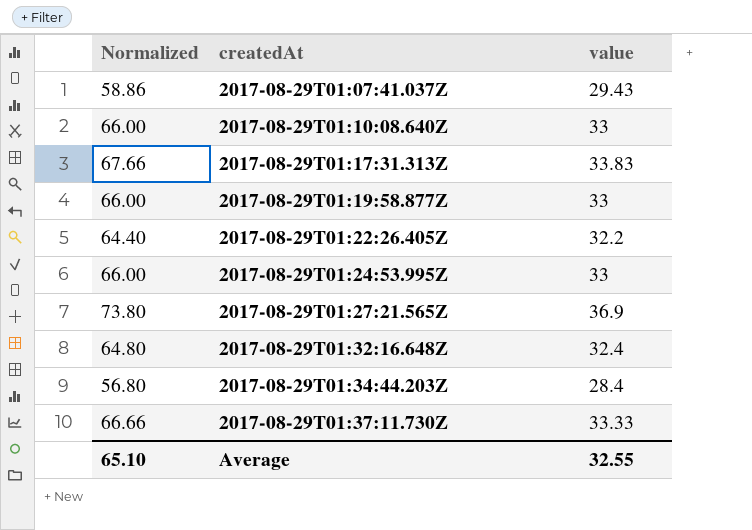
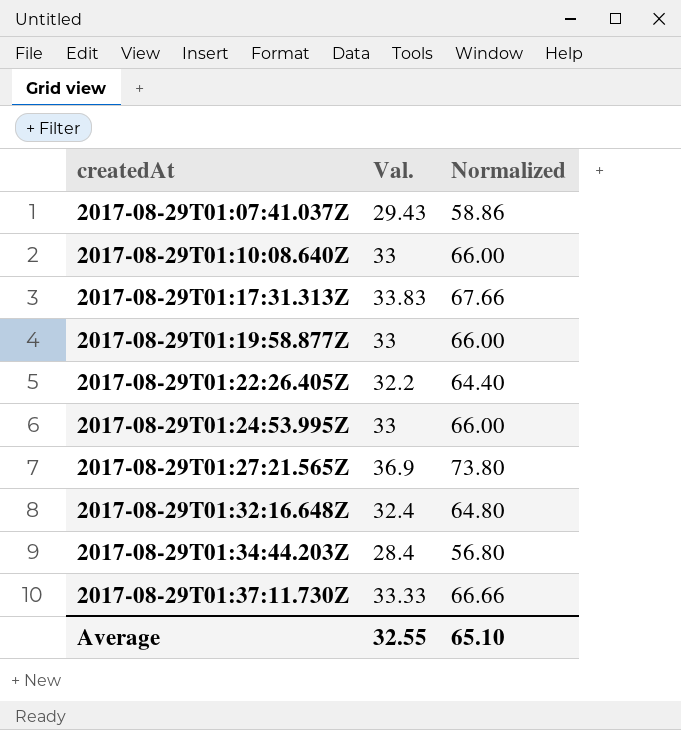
column name: value -> Val.
column Normalized | position: 1 -> 3

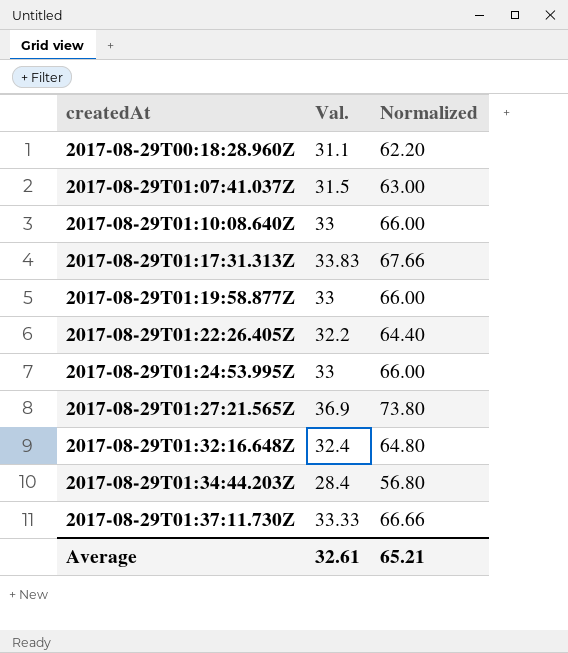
row 2017-08-29T00:18:28.960Z: none -> 31.1 | 62.20
2017-08-29T01:07:41.037Z | Val.: 29.43 -> 31.5
2017-08-29T01:07:41.037Z | Normalized: 58.86 -> 63.00
Average | Val.: 32.55 -> 32.61
Average | Normalized: 65.10 -> 65.21

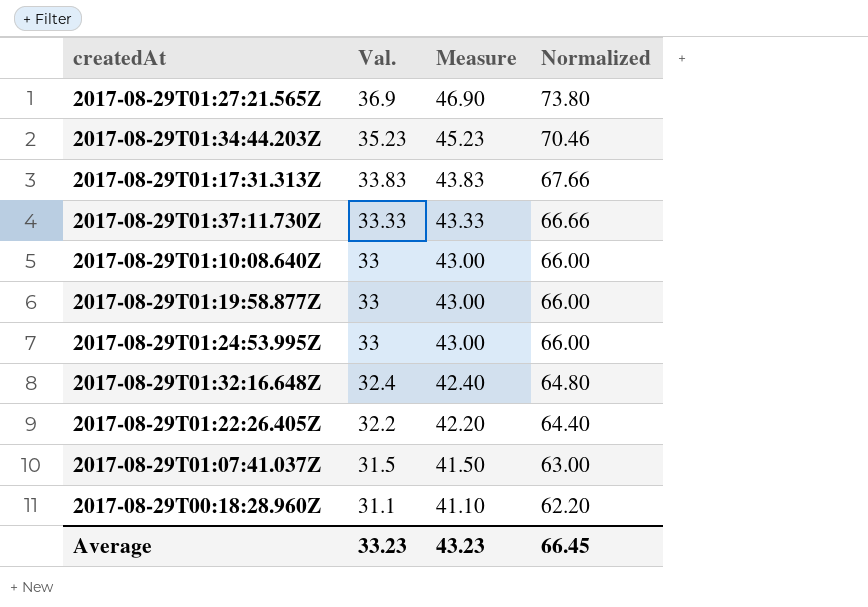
row order: createdAt ascending -> Val. descending
column Measure | formula: none -> [Val.] + 10
2017-08-29T01:34:44.203Z | Val.: 28.4 -> 35.23
2017-08-29T01:34:44.203Z | Normalized: 56.80 -> 70.46
Average | Val.: 32.61 -> 33.23
Average | Normalized: 65.21 -> 66.45

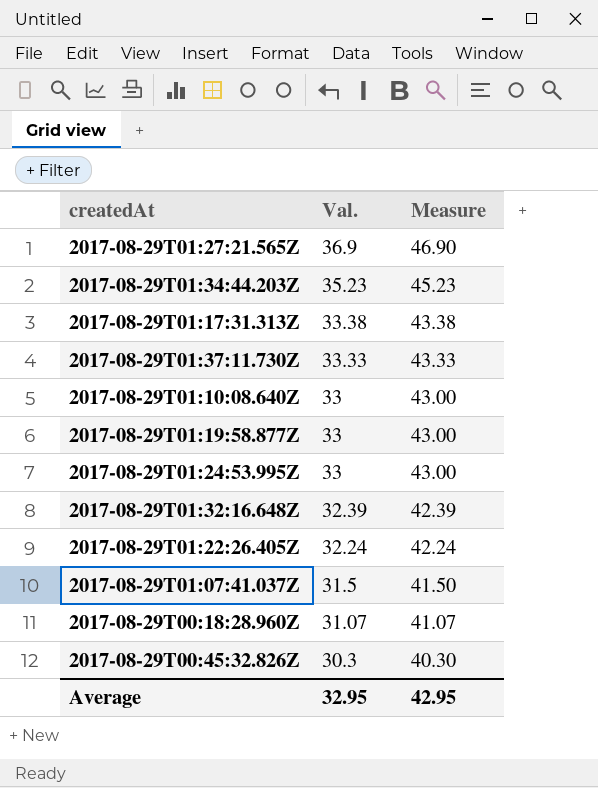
column Normalized | formula: [Val.] * 2 -> none
2017-08-29T01:17:31.313Z | Val.: 33.83 -> 33.38
2017-08-29T01:17:31.313Z | Measure: 43.83 -> 43.38
2017-08-29T01:32:16.648Z | Val.: 32.4 -> 32.39
2017-08-29T01:32:16.648Z | Measure: 42.40 -> 42.39
2017-08-29T01:22:26.405Z | Val.: 32.2 -> 32.24
2017-08-29T01:22:26.405Z | Measure: 42.20 -> 42.24
2017-08-29T00:18:28.960Z | Val.: 31.1 -> 31.07
2017-08-29T00:18:28.960Z | Measure: 41.10 -> 41.07
row 2017-08-29T00:45:32.826Z: none -> 30.3 | 40.30
Average | Val.: 33.23 -> 32.95
Average | Measure: 43.23 -> 42.95

